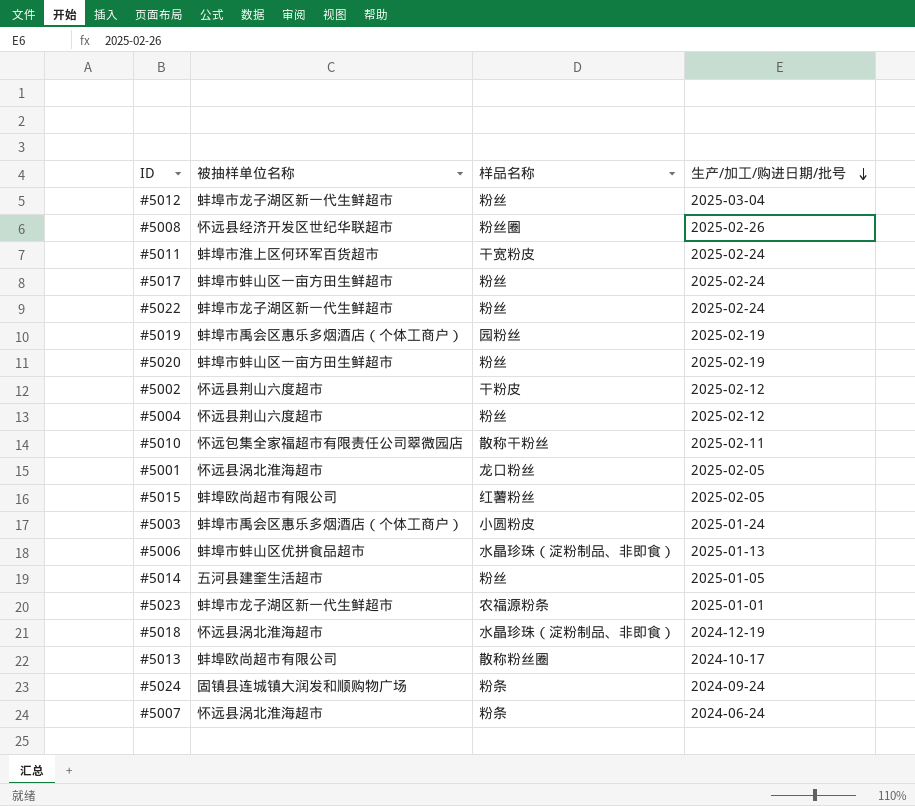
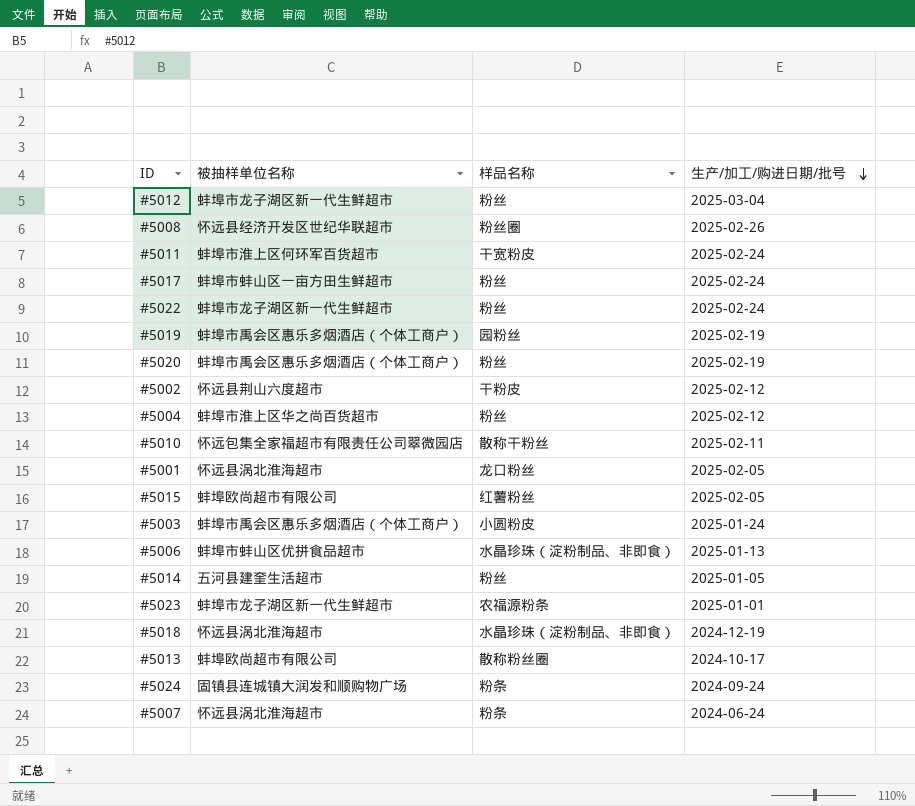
#5020 | 被抽样单位名称: 蚌埠市蚌山区一亩方田生鲜超市 -> 蚌埠市禹会区惠乐多烟酒店（个体工商户）
#5004 | 被抽样单位名称: 怀远县荆山六度超市 -> 蚌埠市淮上区华之尚百货超市

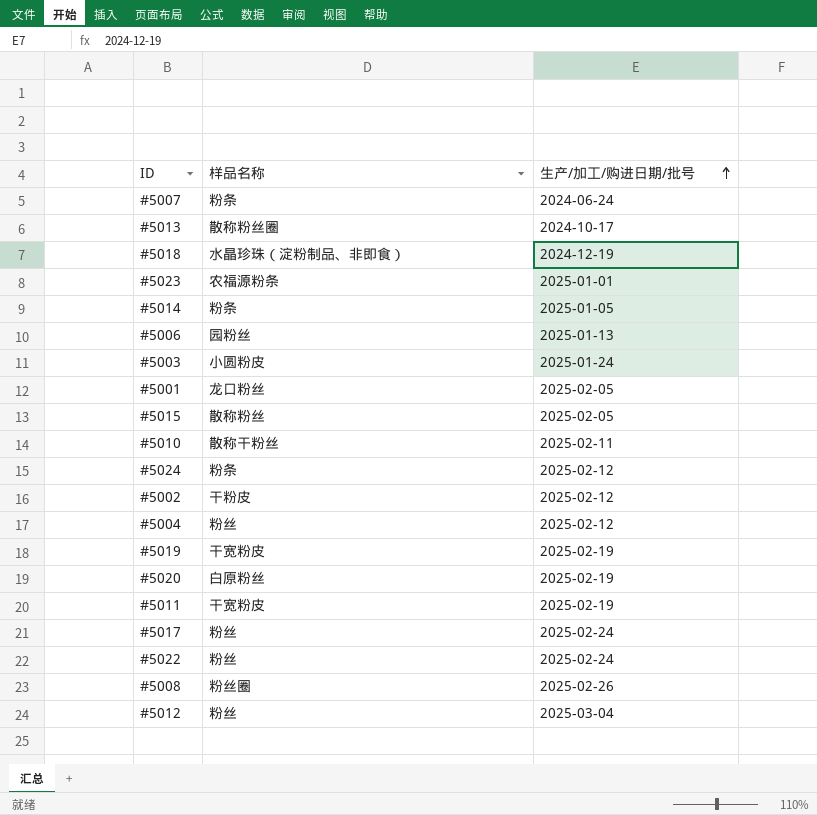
row order: 生产/加工/购进日期/批号 descending -> 生产/加工/购进日期/批号 ascending
column 被抽样单位名称 | position: 2 -> none
#5014 | 样品名称: 粉丝 -> 粉条
#5006 | 样品名称: 水晶珍珠（淀粉制品、非即食） -> 园粉丝
#5015 | 样品名称: 红薯粉丝 -> 散称粉丝
#5024 | 生产/加工/购进日期/批号: 2024-09-24 -> 2025-02-12
#5019 | 样品名称: 园粉丝 -> 干宽粉皮
#5020 | 样品名称: 粉丝 -> 白原粉丝
#5011 | 生产/加工/购进日期/批号: 2025-02-24 -> 2025-02-19

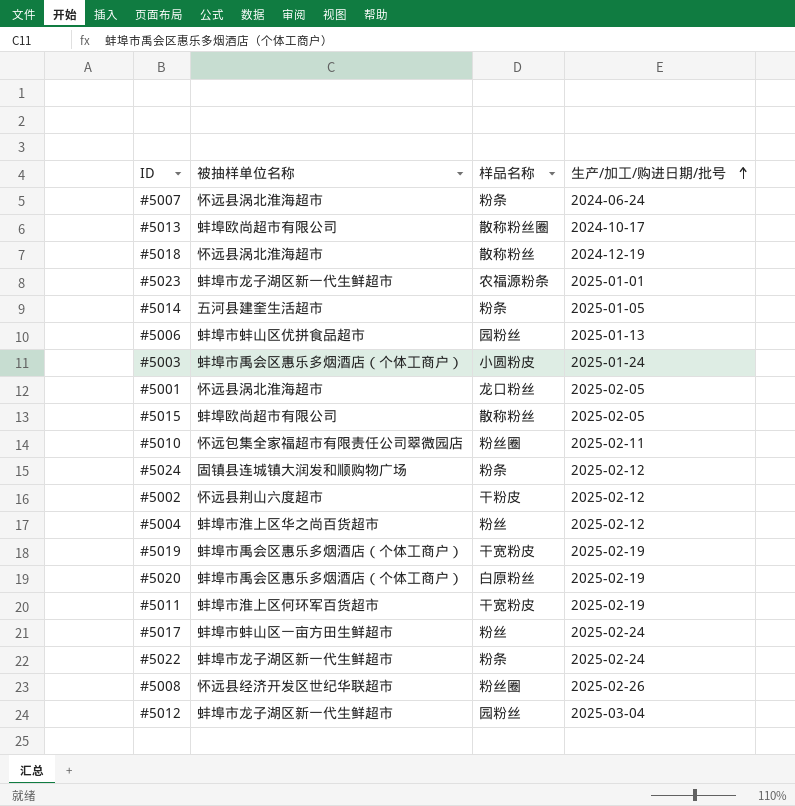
column 被抽样单位名称 | position: none -> 2
#5018 | 样品名称: 水晶珍珠（淀粉制品、非即食） -> 散称粉丝
#5010 | 样品名称: 散称干粉丝 -> 粉丝圈
#5022 | 样品名称: 粉丝 -> 粉条
#5012 | 样品名称: 粉丝 -> 园粉丝

